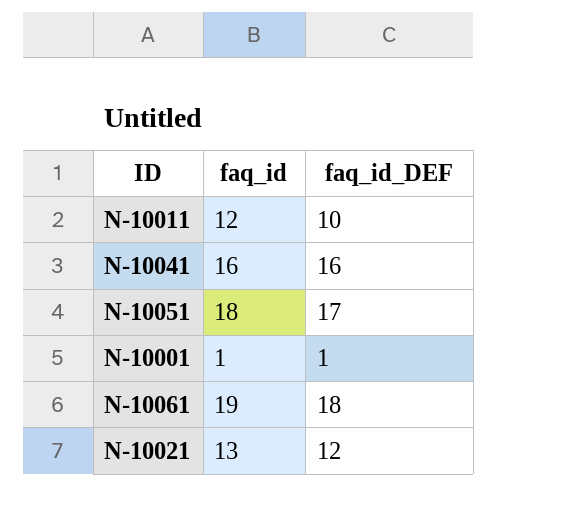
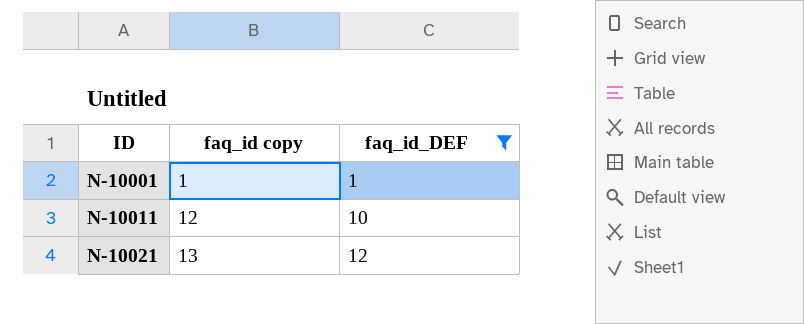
filter: none -> faq_id_DEF <= 12
row order: none -> ID ascending
column name: faq_id -> faq_id copy

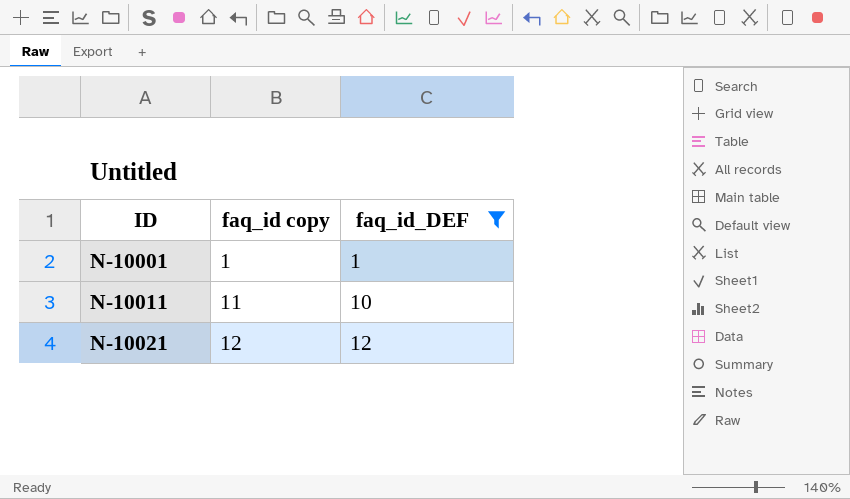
N-10011 | faq_id copy: 12 -> 11
N-10021 | faq_id copy: 13 -> 12

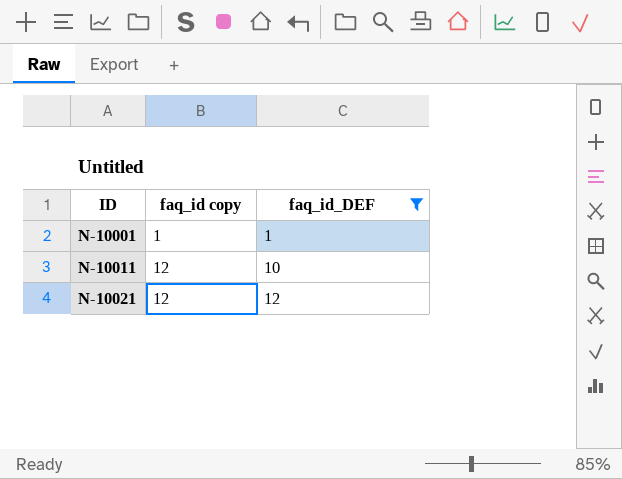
N-10011 | faq_id copy: 11 -> 12

